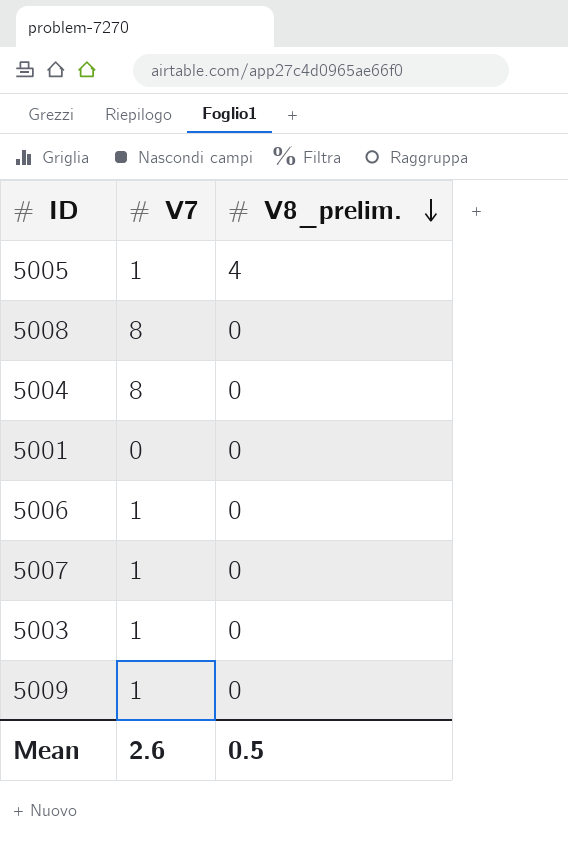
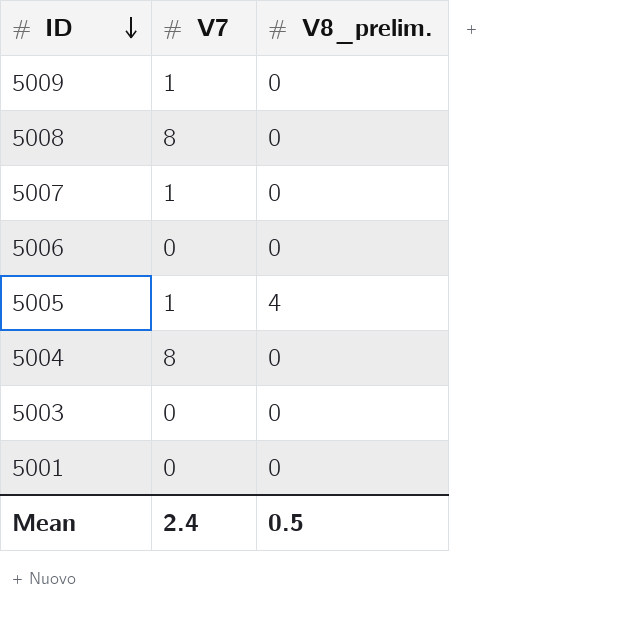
row order: V8_prelim. descending -> ID descending
5006 | V7: 1 -> 0
5003 | V7: 1 -> 0
Mean | V7: 2.6 -> 2.4

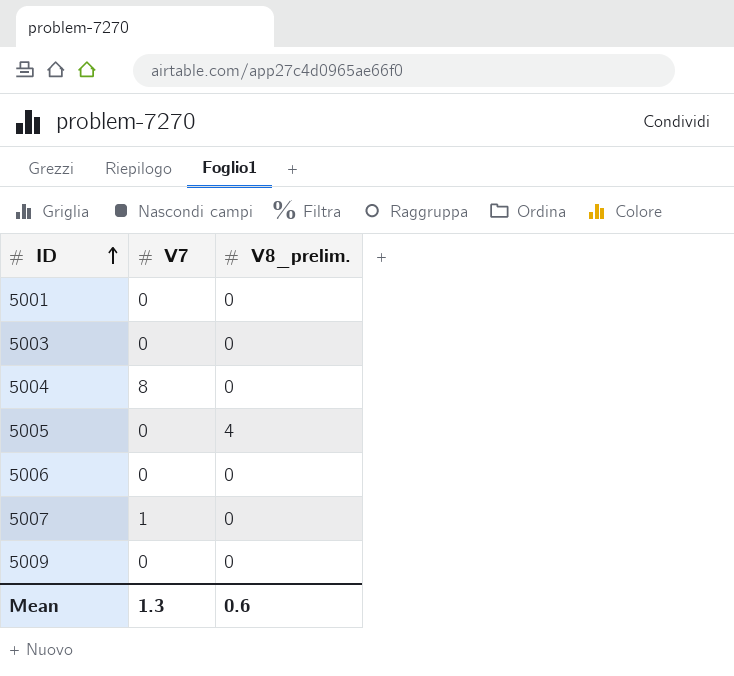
row order: ID descending -> ID ascending
row 5008: 8 | 0 -> none
5005 | V7: 1 -> 0
5009 | V7: 1 -> 0
Mean | V7: 2.4 -> 1.3
Mean | V8_prelim.: 0.5 -> 0.6

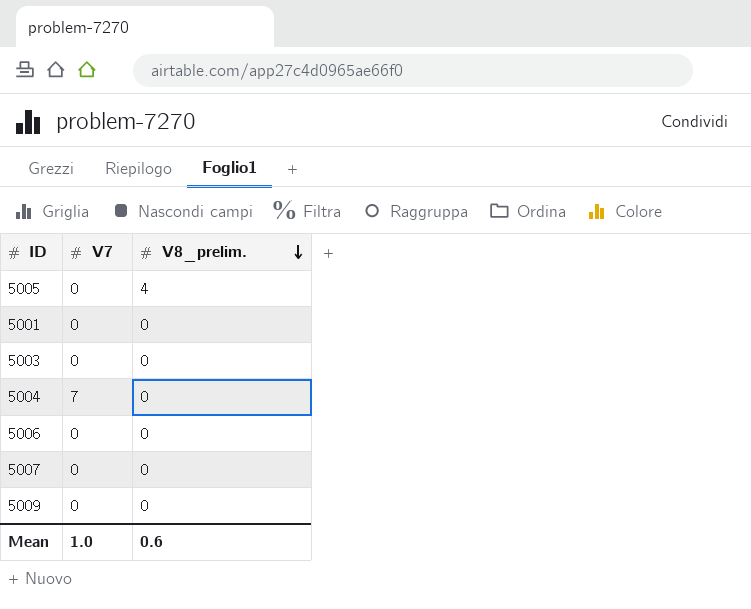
row order: ID ascending -> V8_prelim. descending
5004 | V7: 8 -> 7
5007 | V7: 1 -> 0
Mean | V7: 1.3 -> 1.0

